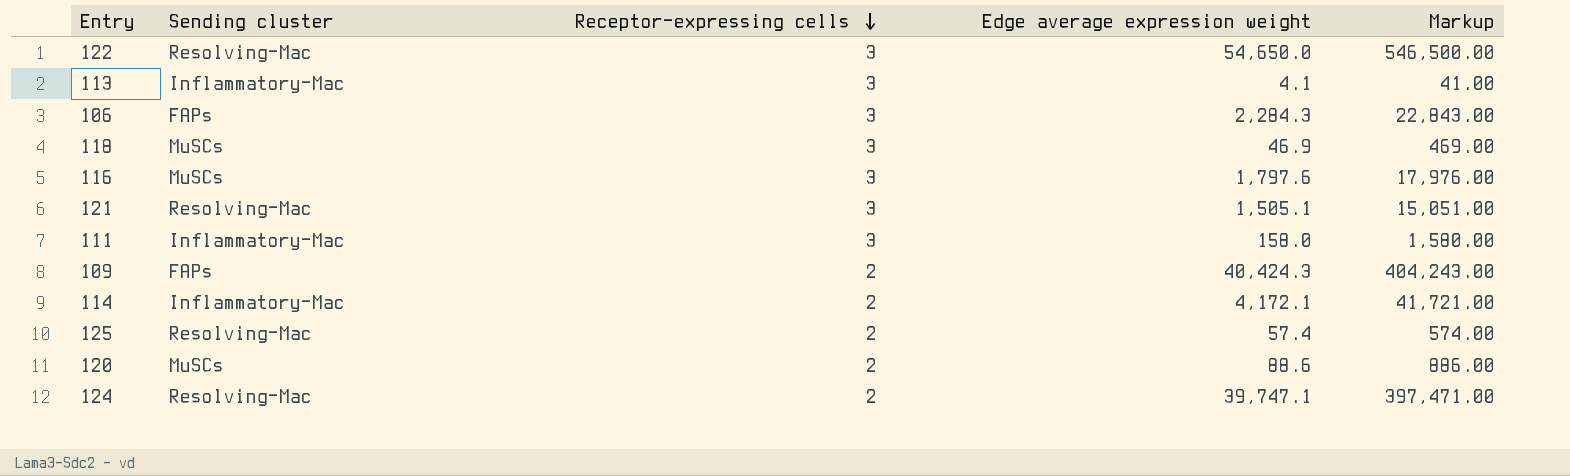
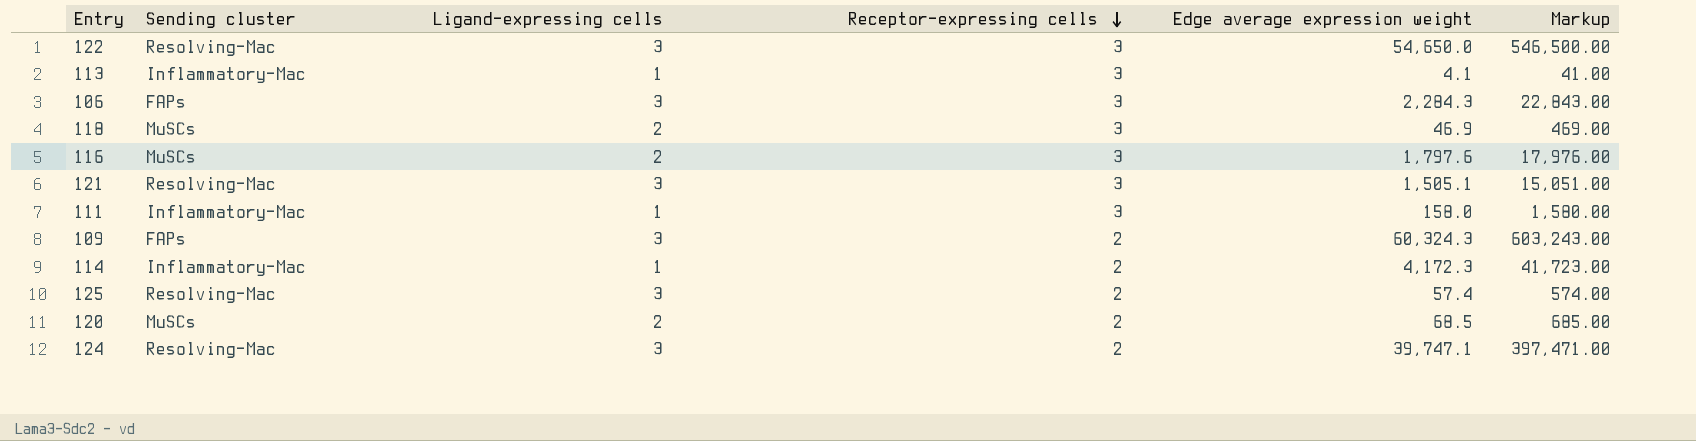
column Ligand-expressing cells | position: none -> 3
109 | Edge average expression weight: 40,424.3 -> 60,324.3
109 | Markup: 404,243.00 -> 603,243.00
114 | Edge average expression weight: 4,172.1 -> 4,172.3
114 | Markup: 41,721.00 -> 41,723.00
120 | Edge average expression weight: 88.6 -> 68.5
120 | Markup: 886.00 -> 685.00

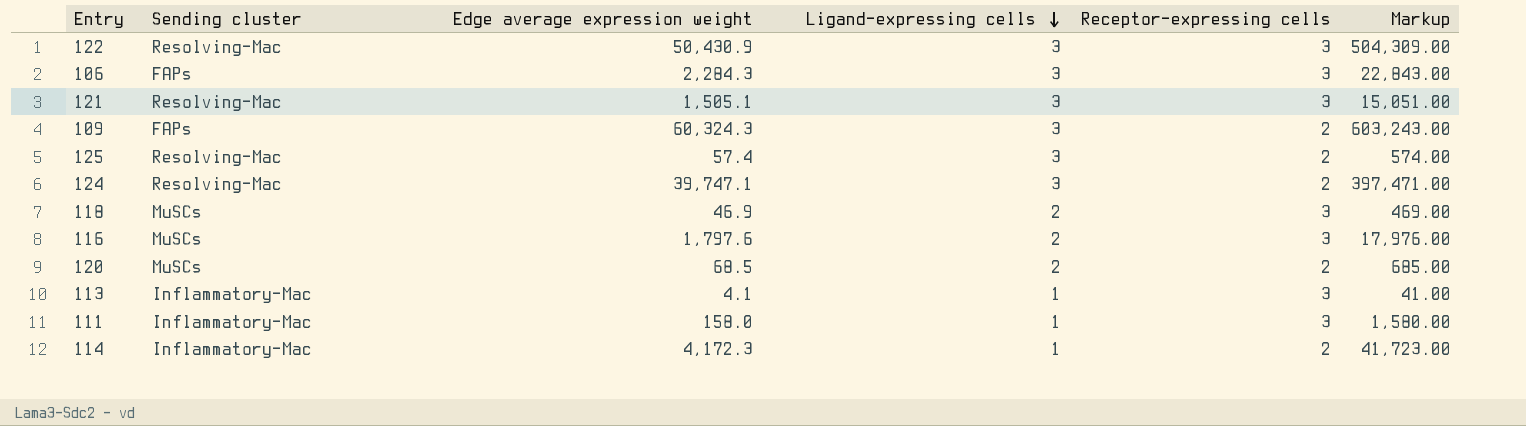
row order: Receptor-expressing cells descending -> Ligand-expressing cells descending
column Edge average expression weight | position: 5 -> 3
122 | Edge average expression weight: 54,650.0 -> 50,430.9
122 | Markup: 546,500.00 -> 504,309.00

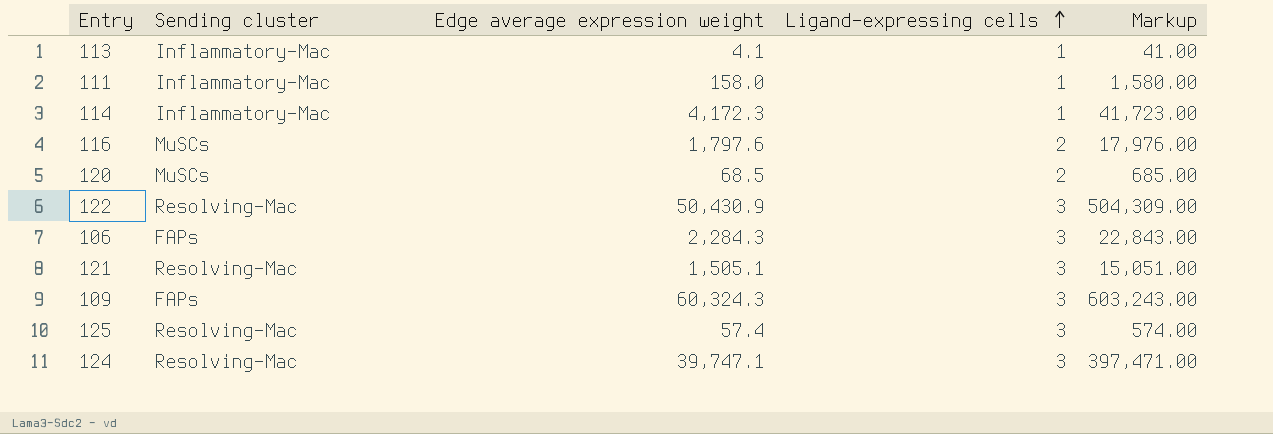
row order: Ligand-expressing cells descending -> Ligand-expressing cells ascending
column Receptor-expressing cells | position: 5 -> none
row 118: MuSCs | 46.9 | 2 | 3 | 469.00 -> none

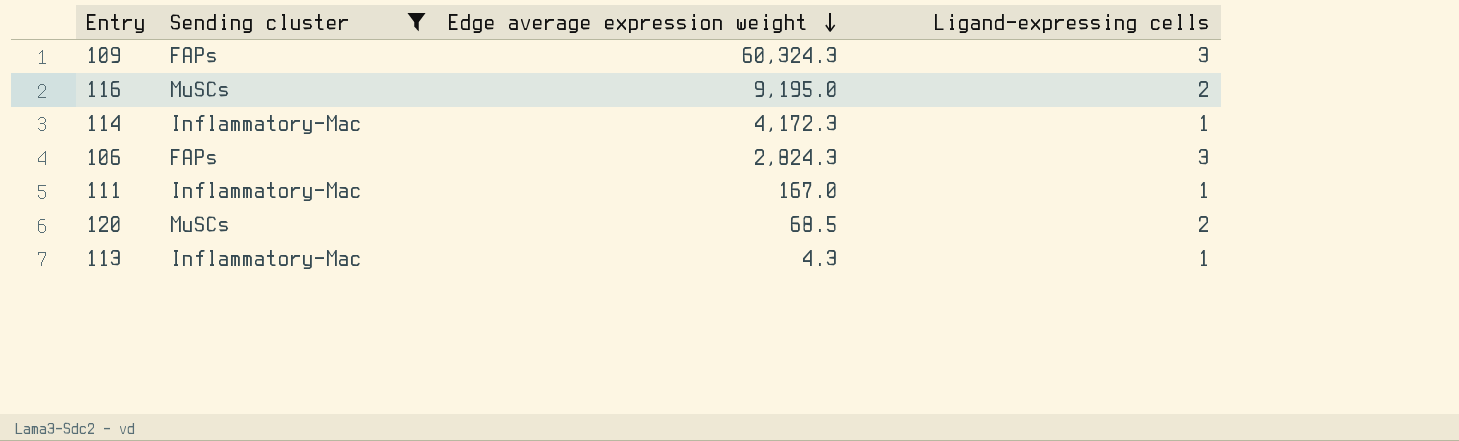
filter: none -> Sending cluster != Resolving-Mac
row order: Ligand-expressing cells ascending -> Edge average expression weight descending
column Markup | formula: [Edge average expression weight] * 10 -> none
116 | Edge average expression weight: 1,797.6 -> 9,195.0
106 | Edge average expression weight: 2,284.3 -> 2,824.3
111 | Edge average expression weight: 158.0 -> 167.0
113 | Edge average expression weight: 4.1 -> 4.3

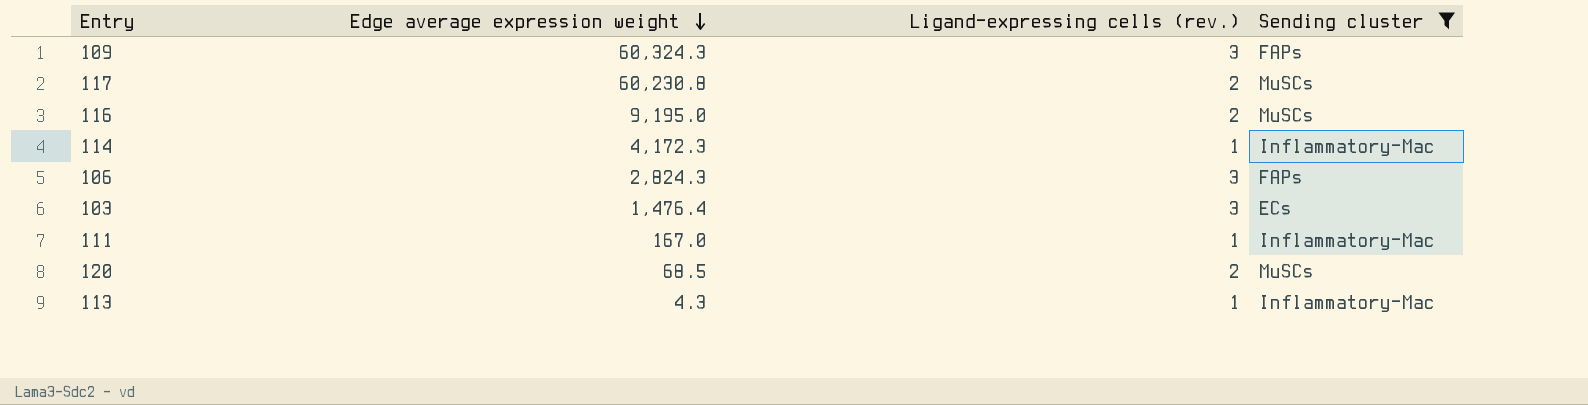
column name: Ligand-expressing cells -> Ligand-expressing cells (rev.)
column Sending cluster | position: 2 -> 4
row 117: none -> 60,230.8 | 2 | MuSCs
row 103: none -> 1,476.4 | 3 | ECs

